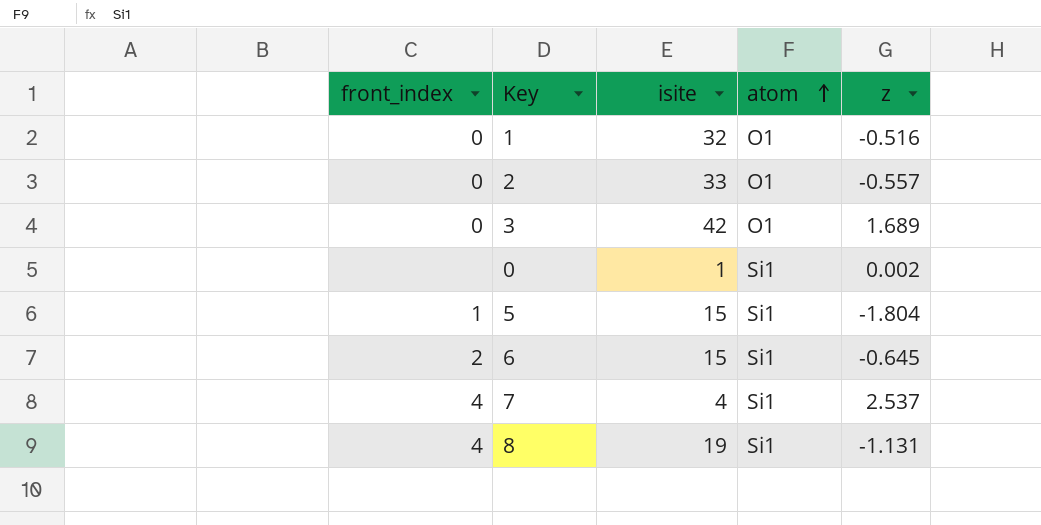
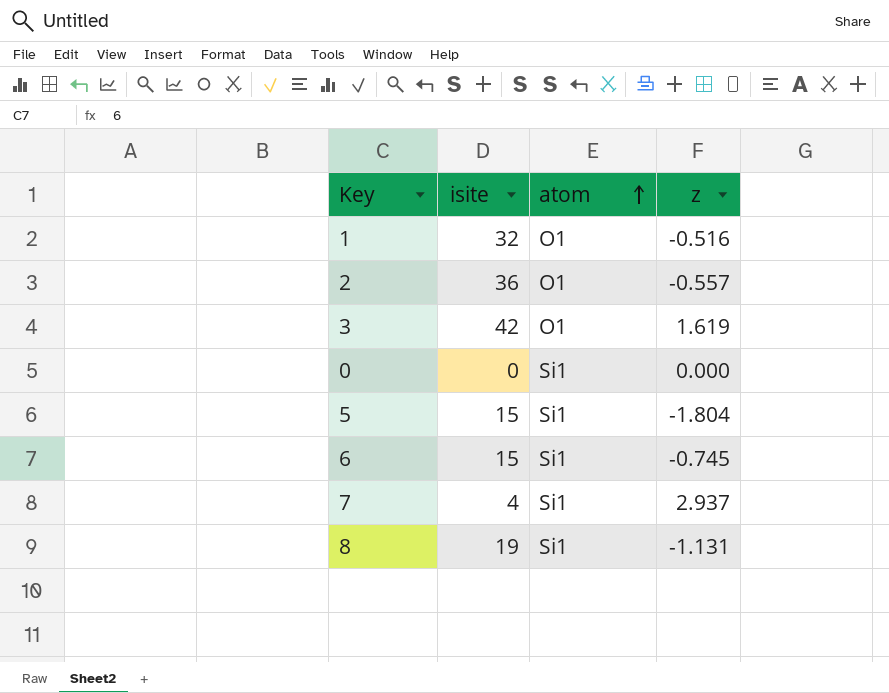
column front_index | position: 1 -> none
2 | isite: 33 -> 36
3 | z: 1.689 -> 1.619
0 | isite: 1 -> 0
0 | z: 0.002 -> 0.000
6 | z: -0.645 -> -0.745
7 | z: 2.537 -> 2.937

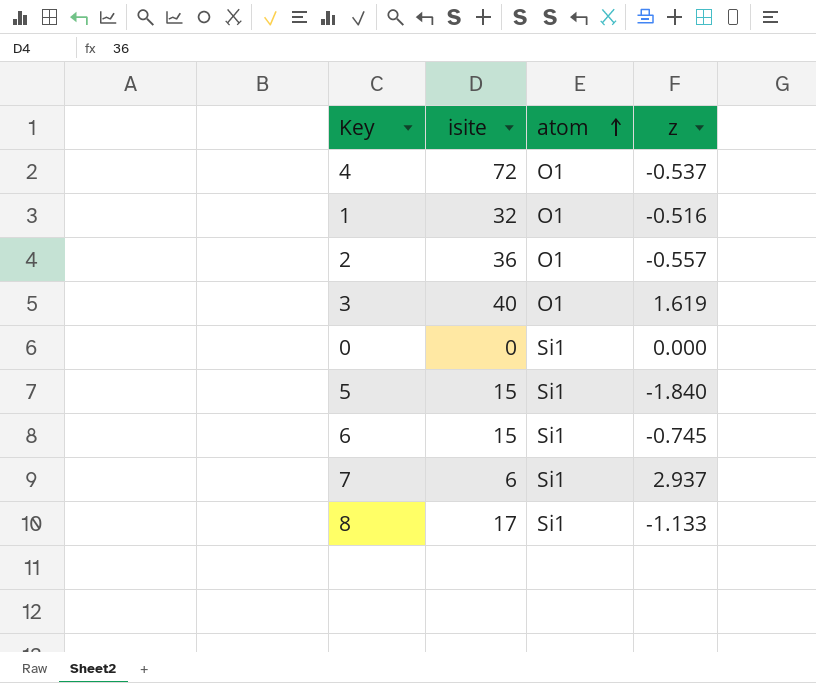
row 4: none -> 72 | O1 | -0.537
3 | isite: 42 -> 40
5 | z: -1.804 -> -1.840
7 | isite: 4 -> 6
8 | isite: 19 -> 17
8 | z: -1.131 -> -1.133

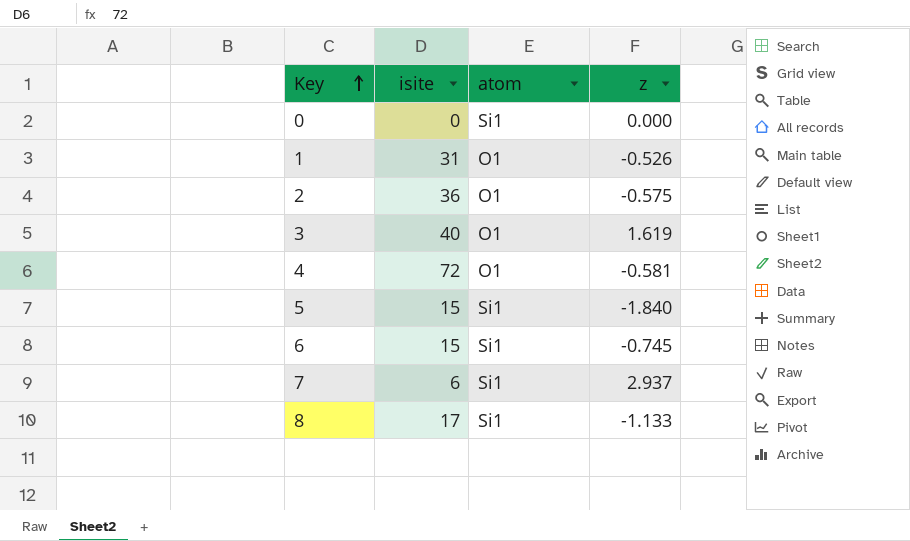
row order: atom ascending -> Key ascending
1 | isite: 32 -> 31
1 | z: -0.516 -> -0.526
2 | z: -0.557 -> -0.575
4 | z: -0.537 -> -0.581

